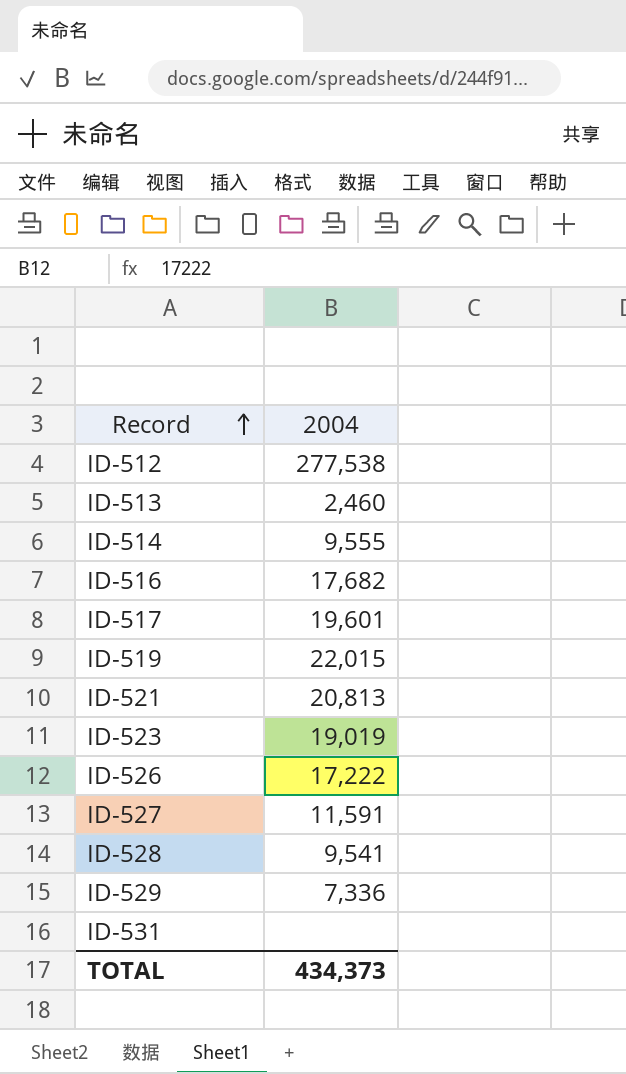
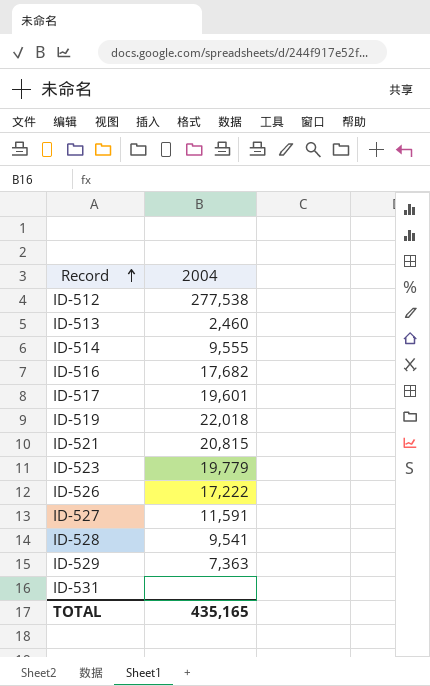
ID-519 | 2004: 22,015 -> 22,018
ID-521 | 2004: 20,813 -> 20,815
ID-523 | 2004: 19,019 -> 19,779
ID-529 | 2004: 7,336 -> 7,363
TOTAL | 2004: 434,373 -> 435,165

